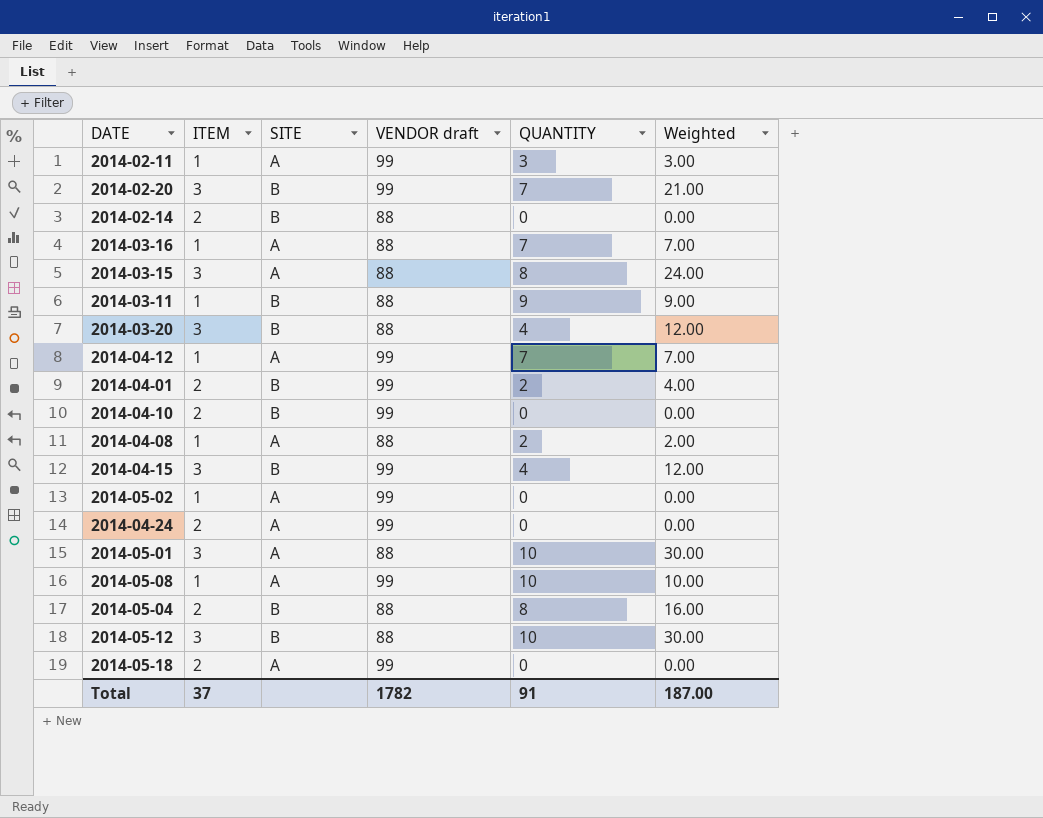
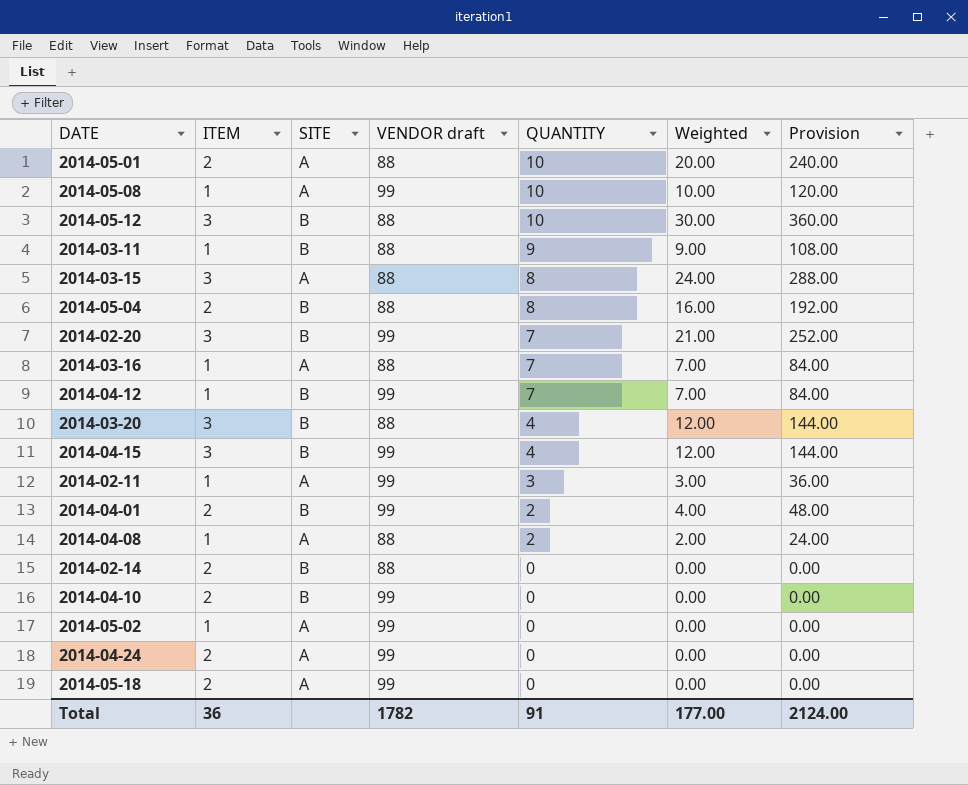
row order: none -> QUANTITY descending
column Provision | formula: none -> [Weighted] * 12
2014-05-01 | ITEM: 3 -> 2
2014-05-01 | Weighted: 30.00 -> 20.00
2014-04-12 | SITE: A -> B
Total | ITEM: 37 -> 36
Total | Weighted: 187.00 -> 177.00

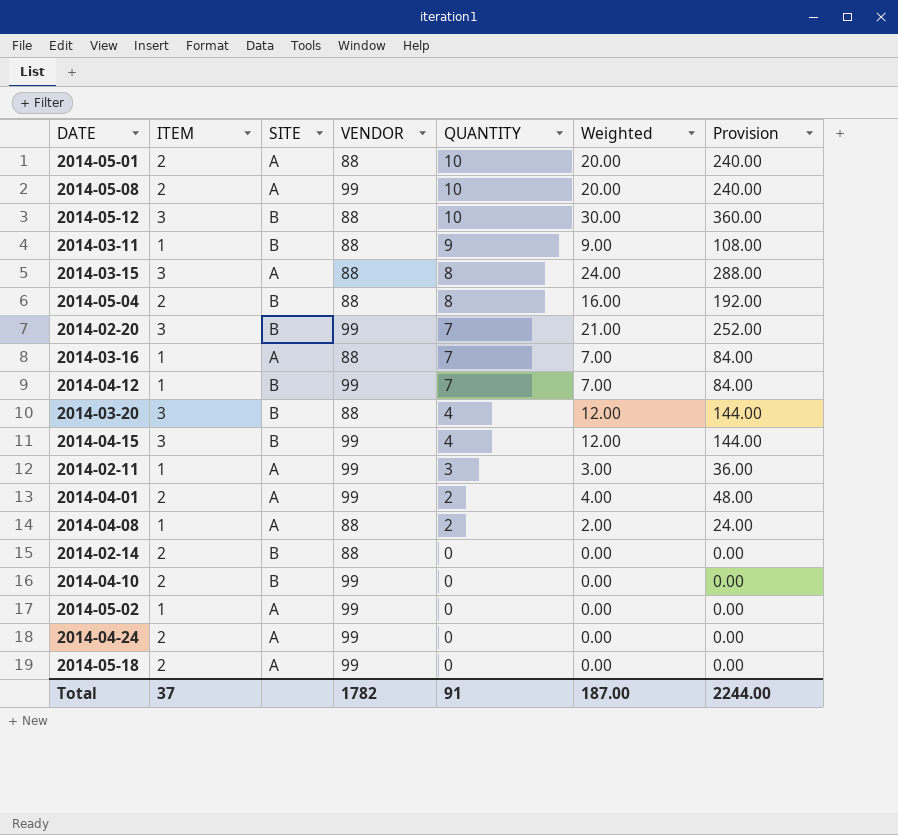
column name: VENDOR draft -> VENDOR
2014-05-08 | ITEM: 1 -> 2
2014-05-08 | Weighted: 10.00 -> 20.00
2014-05-08 | Provision: 120.00 -> 240.00
2014-04-01 | SITE: B -> A
Total | ITEM: 36 -> 37
Total | Weighted: 177.00 -> 187.00
Total | Provision: 2124.00 -> 2244.00

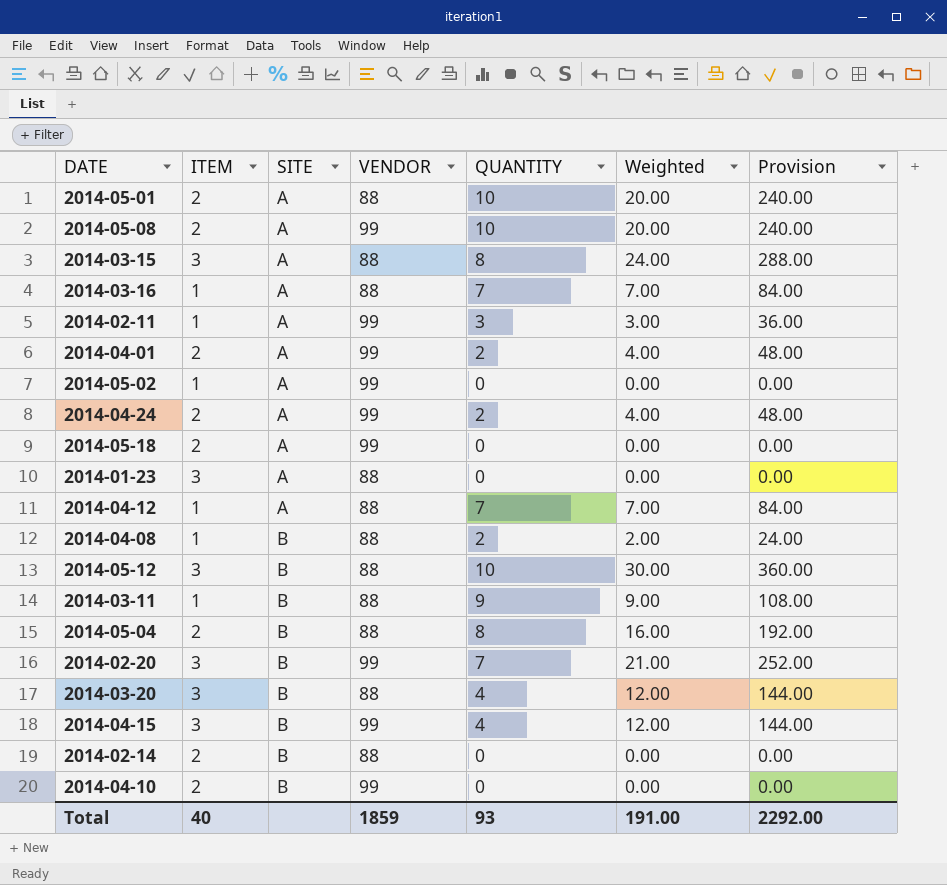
row order: QUANTITY descending -> SITE ascending
2014-04-24 | QUANTITY: 0 -> 2
2014-04-24 | Weighted: 0.00 -> 4.00
2014-04-24 | Provision: 0.00 -> 48.00
row 2014-01-23: none -> 3 | A | 88 | 0 | 0.00 | 0.00
2014-04-12 | SITE: B -> A
2014-04-12 | VENDOR: 99 -> 88
2014-04-08 | SITE: A -> B
Total | ITEM: 37 -> 40
Total | VENDOR: 1782 -> 1859
Total | QUANTITY: 91 -> 93
Total | Weighted: 187.00 -> 191.00
Total | Provision: 2244.00 -> 2292.00

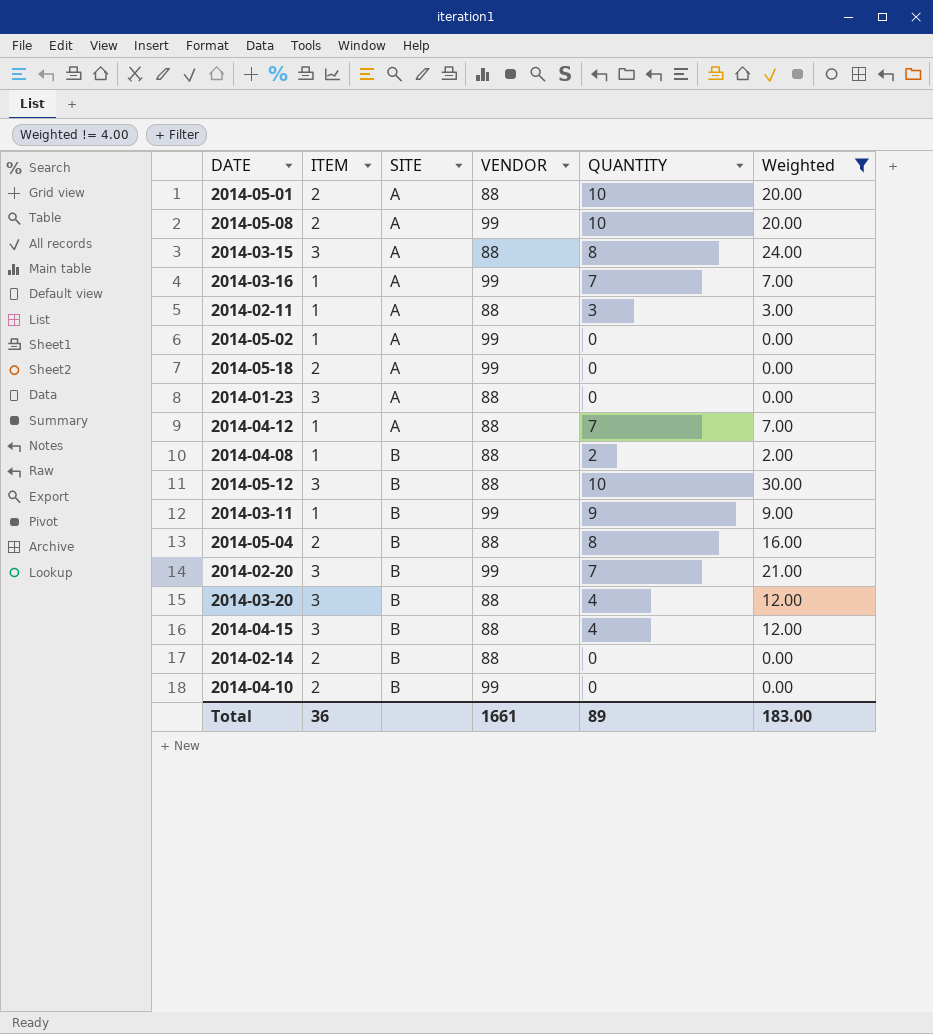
filter: none -> Weighted != 4.00
column Provision | formula: [Weighted] * 12 -> none
2014-03-16 | VENDOR: 88 -> 99
2014-02-11 | VENDOR: 99 -> 88
2014-03-11 | VENDOR: 88 -> 99
2014-04-15 | VENDOR: 99 -> 88
Total | ITEM: 40 -> 36
Total | VENDOR: 1859 -> 1661
Total | QUANTITY: 93 -> 89
Total | Weighted: 191.00 -> 183.00

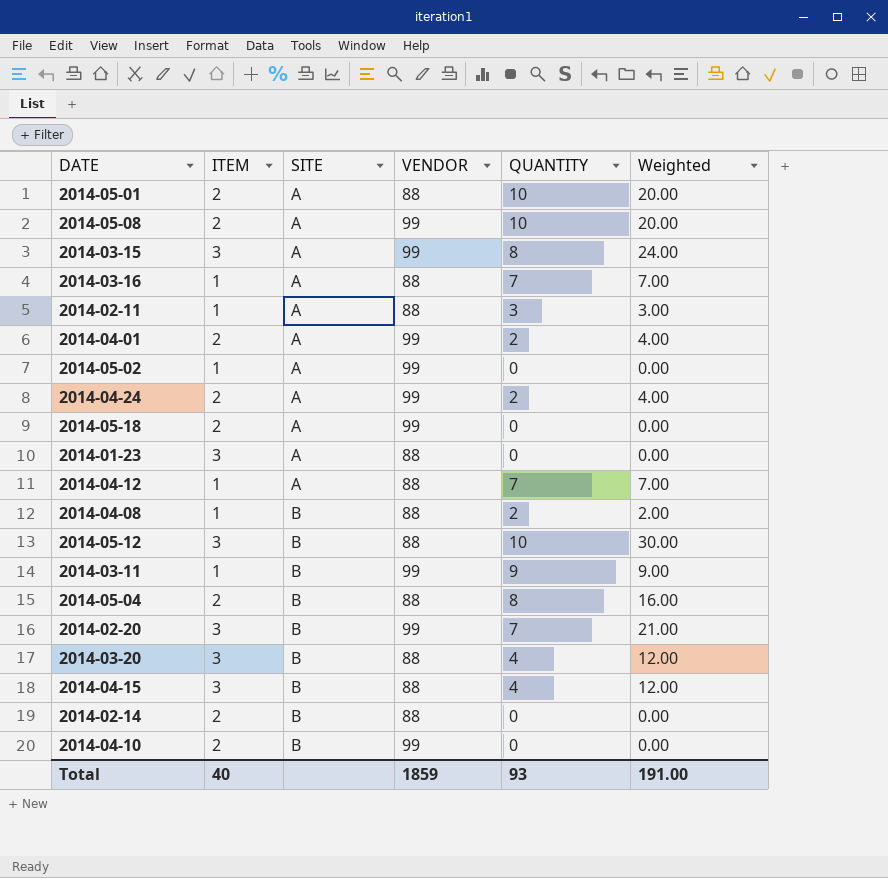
filter: Weighted != 4.00 -> none
2014-03-15 | VENDOR: 88 -> 99
2014-03-16 | VENDOR: 99 -> 88
Total | ITEM: 36 -> 40
Total | VENDOR: 1661 -> 1859
Total | QUANTITY: 89 -> 93
Total | Weighted: 183.00 -> 191.00

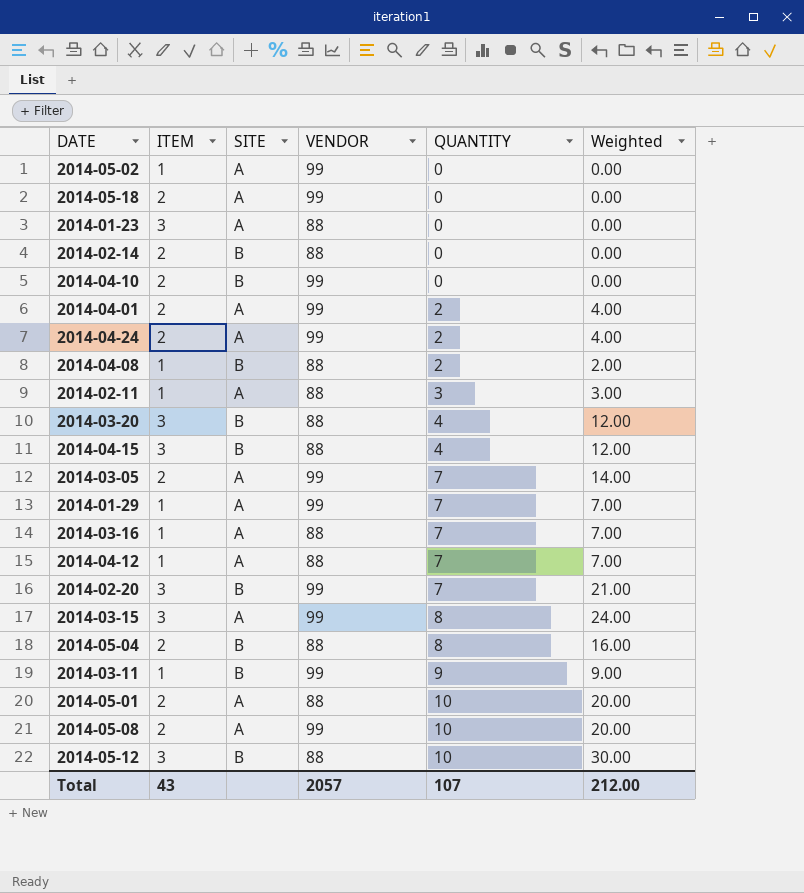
row order: SITE ascending -> QUANTITY ascending
row 2014-03-05: none -> 2 | A | 99 | 7 | 14.00
row 2014-01-29: none -> 1 | A | 99 | 7 | 7.00
Total | ITEM: 40 -> 43
Total | VENDOR: 1859 -> 2057
Total | QUANTITY: 93 -> 107
Total | Weighted: 191.00 -> 212.00

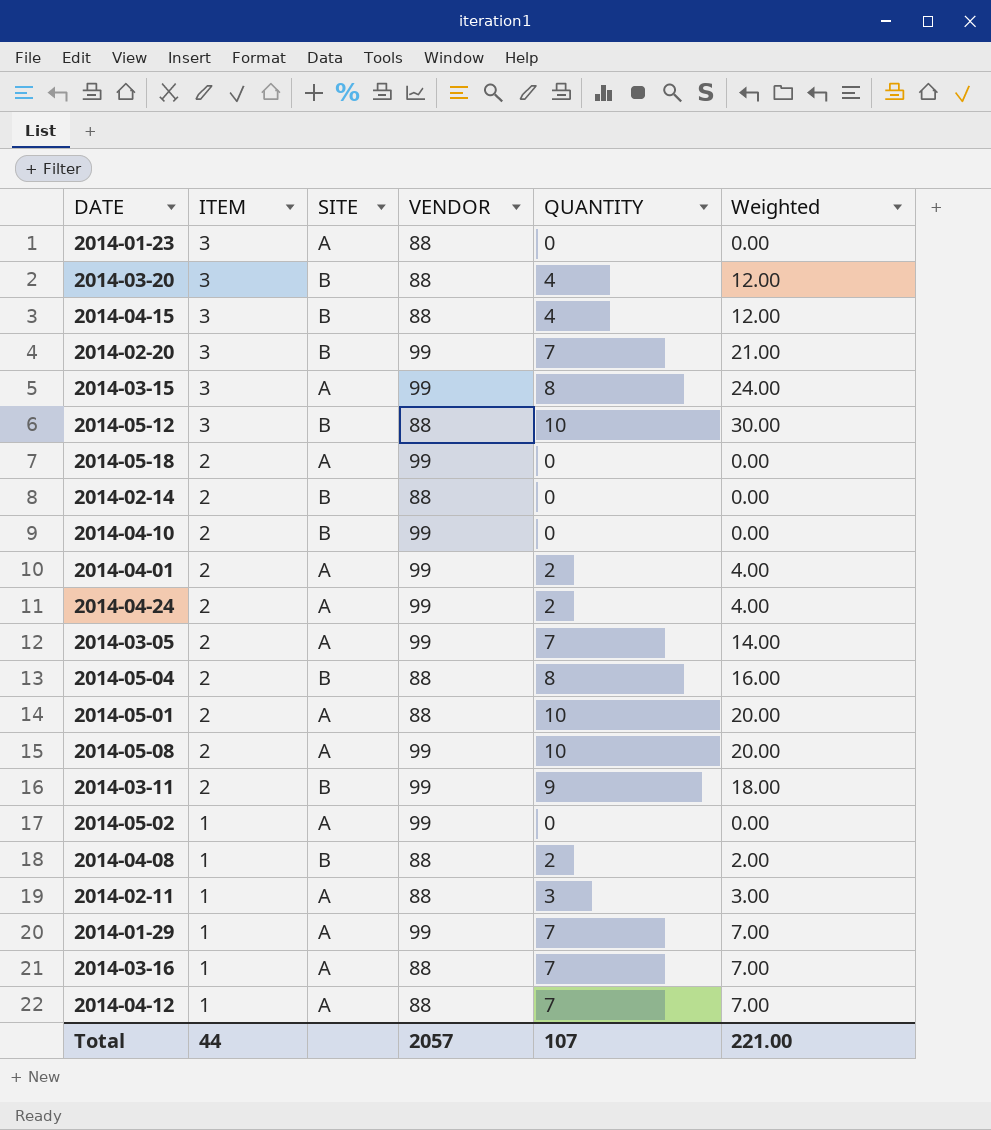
row order: QUANTITY ascending -> ITEM descending
2014-03-11 | ITEM: 1 -> 2
2014-03-11 | Weighted: 9.00 -> 18.00
Total | ITEM: 43 -> 44
Total | Weighted: 212.00 -> 221.00

